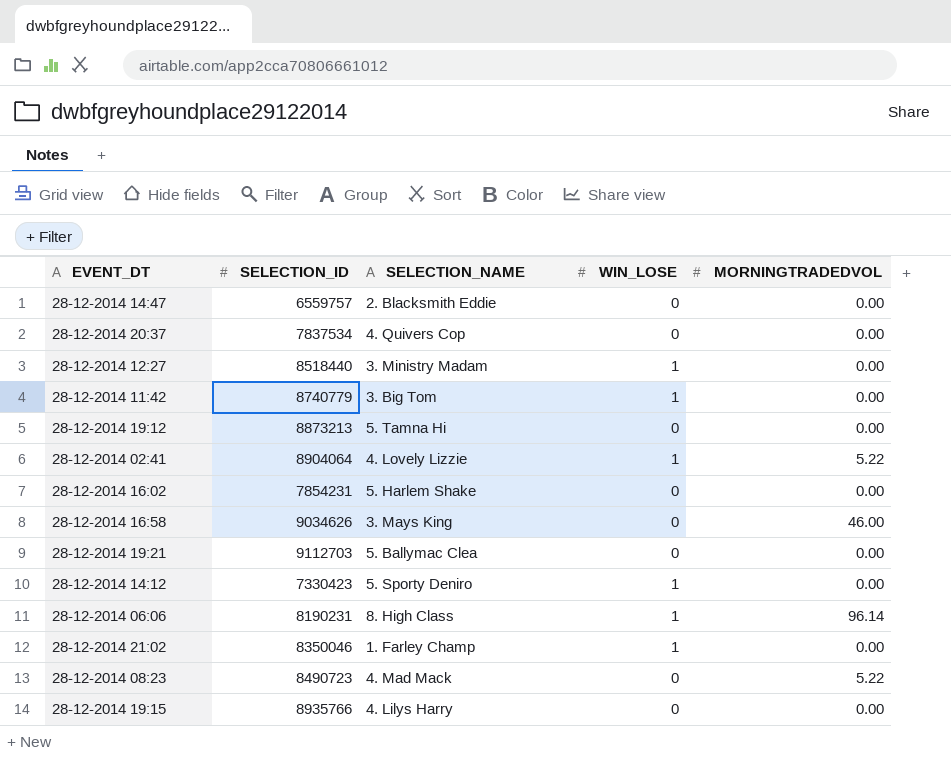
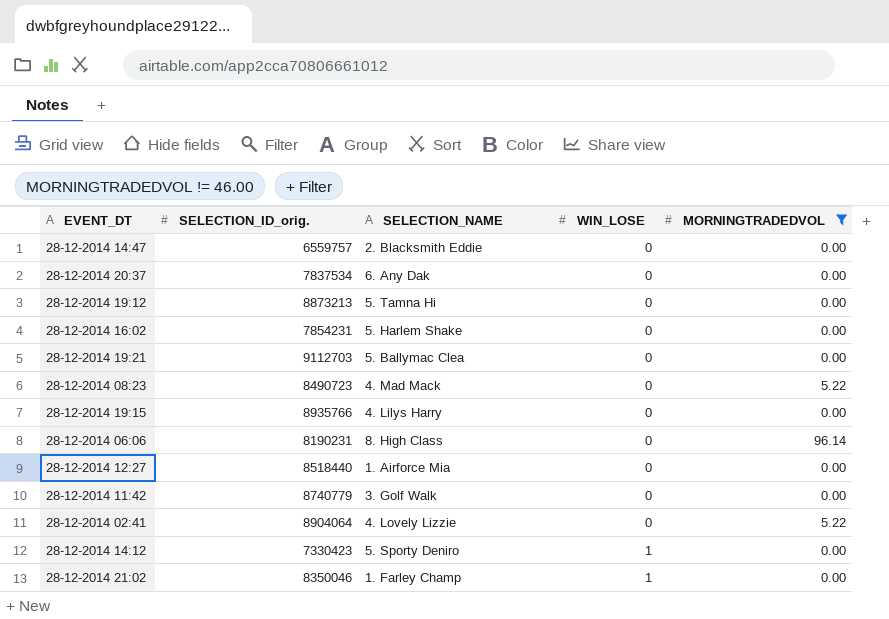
filter: none -> MORNINGTRADEDVOL != 46.00
row order: none -> WIN_LOSE ascending
column name: SELECTION_ID -> SELECTION_ID_orig.
28-12-2014 20:37 | SELECTION_NAME: 4. Quivers Cop -> 6. Any Dak
28-12-2014 06:06 | WIN_LOSE: 1 -> 0
28-12-2014 12:27 | SELECTION_NAME: 3. Ministry Madam -> 1. Airforce Mia
28-12-2014 12:27 | WIN_LOSE: 1 -> 0
28-12-2014 11:42 | SELECTION_NAME: 3. Big Tom -> 3. Golf Walk
28-12-2014 11:42 | WIN_LOSE: 1 -> 0
28-12-2014 02:41 | WIN_LOSE: 1 -> 0

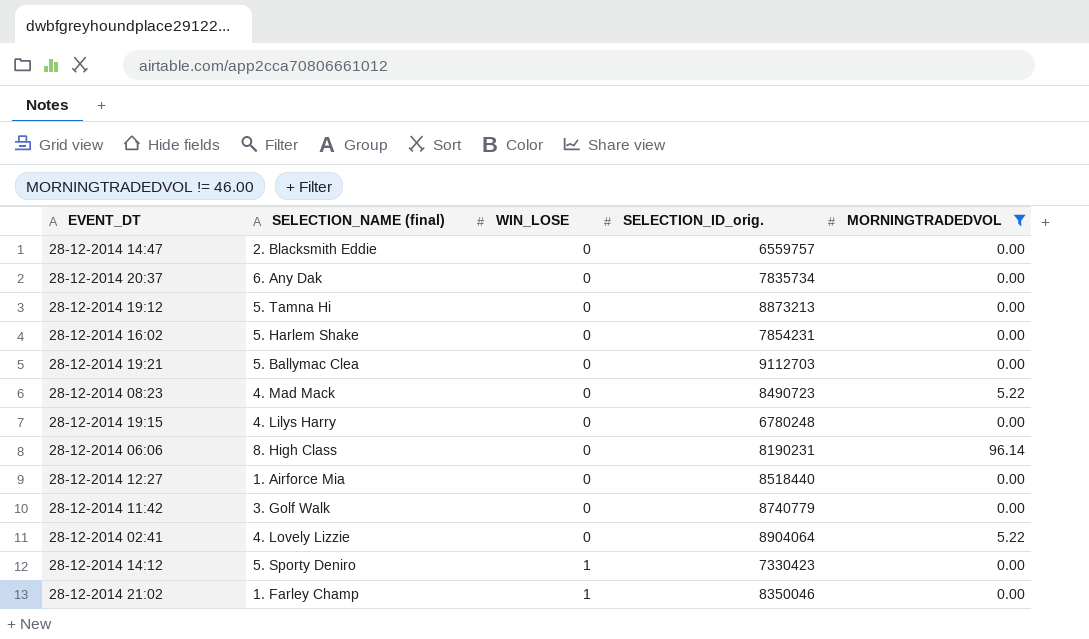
column name: SELECTION_NAME -> SELECTION_NAME (final)
column SELECTION_ID_orig. | position: 2 -> 4
28-12-2014 20:37 | SELECTION_ID_orig.: 7837534 -> 7835734
28-12-2014 19:15 | SELECTION_ID_orig.: 8935766 -> 6780248

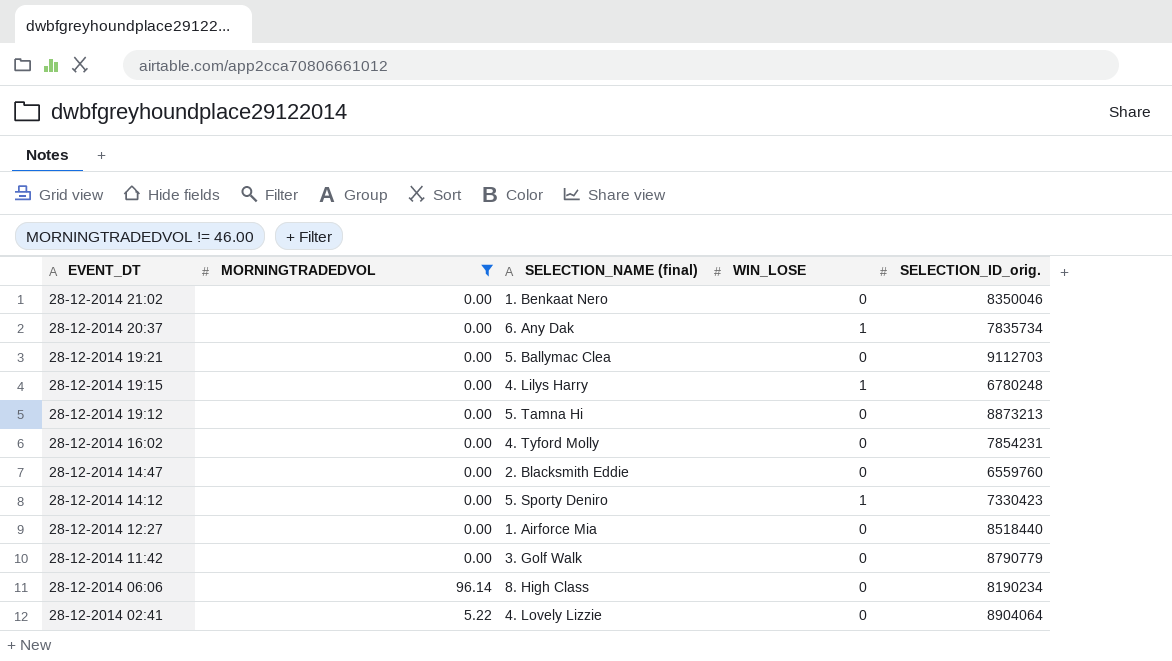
row order: WIN_LOSE ascending -> EVENT_DT descending
column MORNINGTRADEDVOL | position: 5 -> 2
row 28-12-2014 08:23: 4. Mad Mack | 0 | 8490723 | 5.22 -> none
28-12-2014 21:02 | SELECTION_NAME (final): 1. Farley Champ -> 1. Benkaat Nero
28-12-2014 21:02 | WIN_LOSE: 1 -> 0
28-12-2014 20:37 | WIN_LOSE: 0 -> 1
28-12-2014 19:15 | WIN_LOSE: 0 -> 1
28-12-2014 16:02 | SELECTION_NAME (final): 5. Harlem Shake -> 4. Tyford Molly
28-12-2014 14:47 | SELECTION_ID_orig.: 6559757 -> 6559760
28-12-2014 11:42 | SELECTION_ID_orig.: 8740779 -> 8790779
28-12-2014 06:06 | SELECTION_ID_orig.: 8190231 -> 8190234

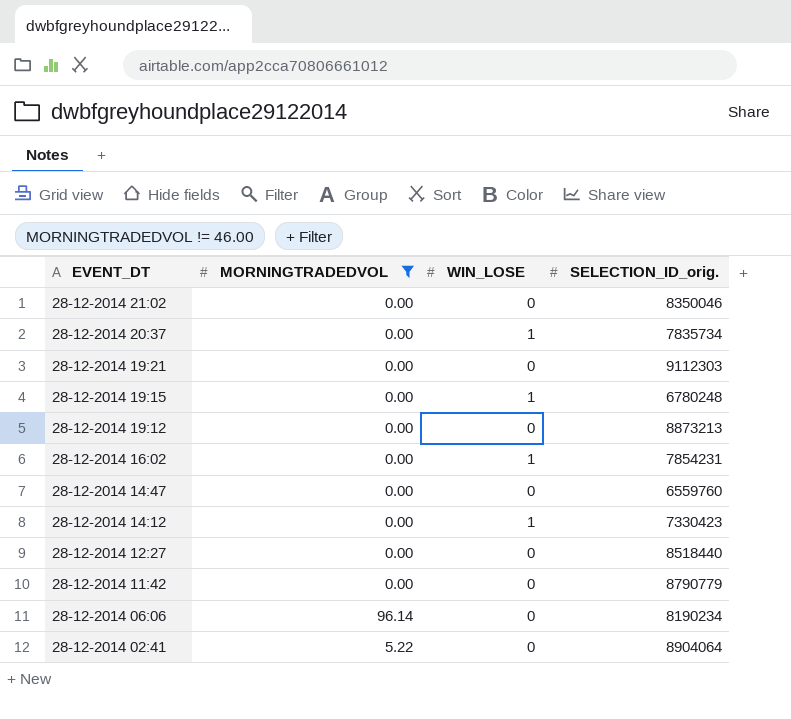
column SELECTION_NAME (final) | position: 3 -> none
28-12-2014 19:21 | SELECTION_ID_orig.: 9112703 -> 9112303
28-12-2014 16:02 | WIN_LOSE: 0 -> 1

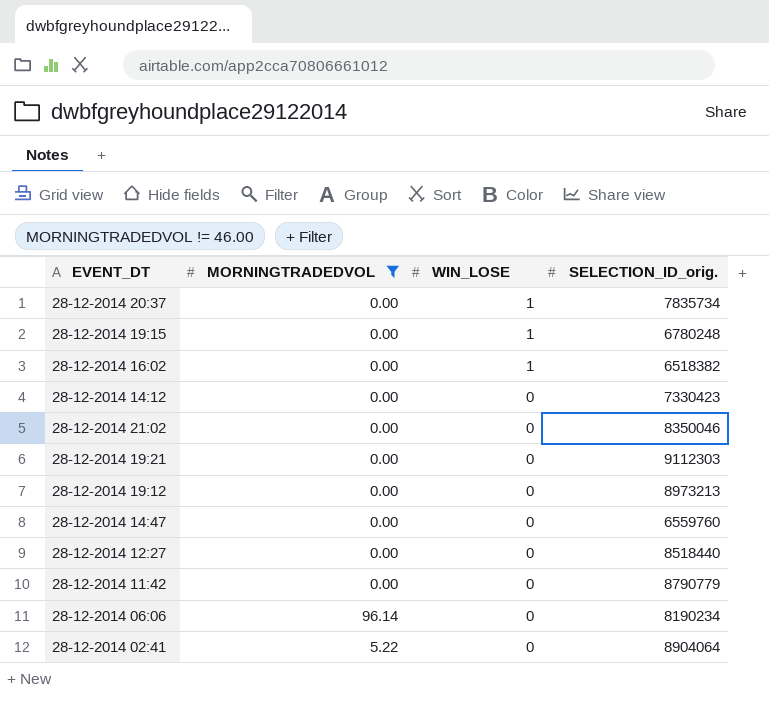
row order: EVENT_DT descending -> WIN_LOSE descending
28-12-2014 16:02 | SELECTION_ID_orig.: 7854231 -> 6518382
28-12-2014 14:12 | WIN_LOSE: 1 -> 0
28-12-2014 19:12 | SELECTION_ID_orig.: 8873213 -> 8973213

